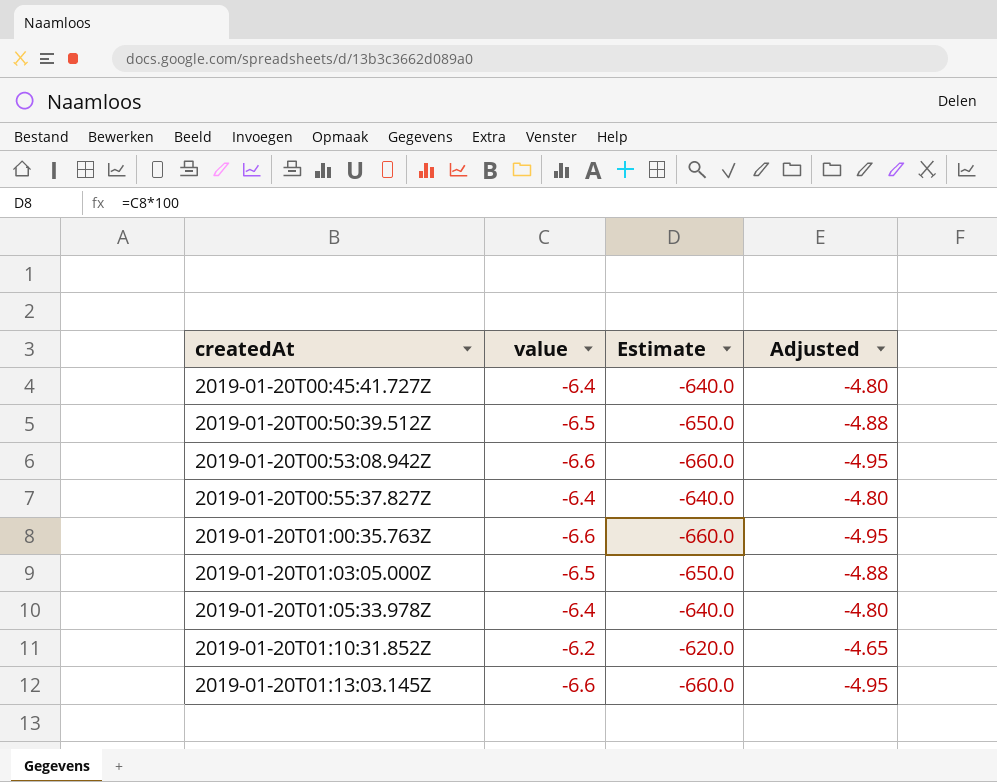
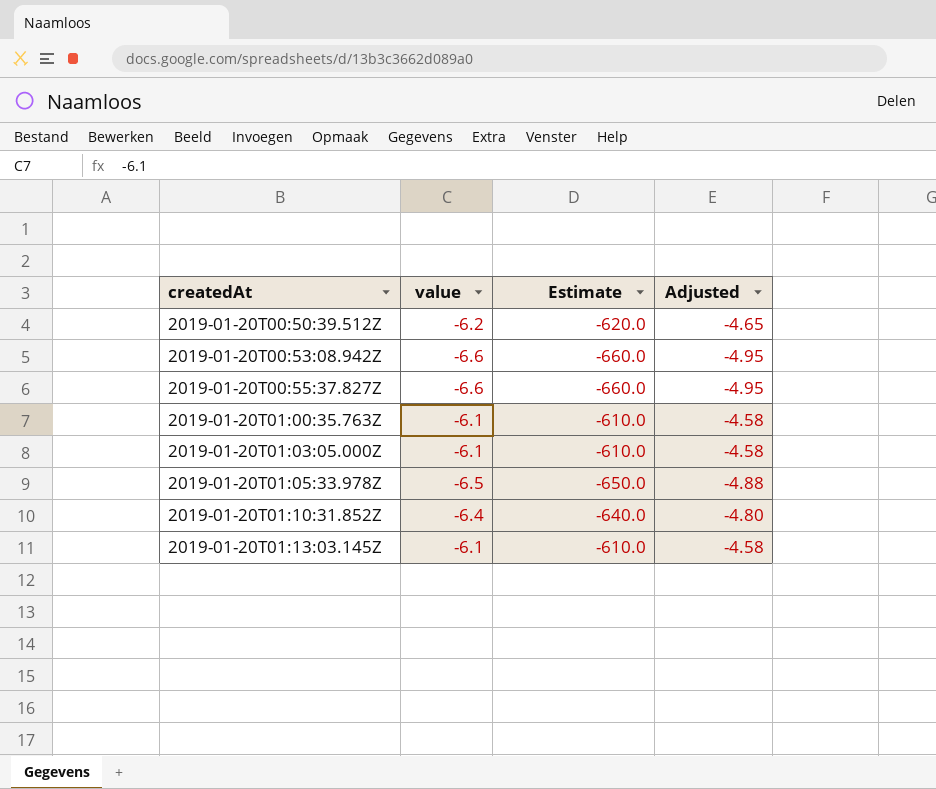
row 2019-01-20T00:45:41.727Z: -6.4 | -640.0 | -4.80 -> none
2019-01-20T00:50:39.512Z | value: -6.5 -> -6.2
2019-01-20T00:50:39.512Z | Estimate: -650.0 -> -620.0
2019-01-20T00:50:39.512Z | Adjusted: -4.88 -> -4.65
2019-01-20T00:55:37.827Z | value: -6.4 -> -6.6
2019-01-20T00:55:37.827Z | Estimate: -640.0 -> -660.0
2019-01-20T00:55:37.827Z | Adjusted: -4.80 -> -4.95
2019-01-20T01:00:35.763Z | value: -6.6 -> -6.1
2019-01-20T01:00:35.763Z | Estimate: -660.0 -> -610.0
2019-01-20T01:00:35.763Z | Adjusted: -4.95 -> -4.58
2019-01-20T01:03:05.000Z | value: -6.5 -> -6.1
2019-01-20T01:03:05.000Z | Estimate: -650.0 -> -610.0
2019-01-20T01:03:05.000Z | Adjusted: -4.88 -> -4.58
2019-01-20T01:05:33.978Z | value: -6.4 -> -6.5
2019-01-20T01:05:33.978Z | Estimate: -640.0 -> -650.0
2019-01-20T01:05:33.978Z | Adjusted: -4.80 -> -4.88
2019-01-20T01:10:31.852Z | value: -6.2 -> -6.4
2019-01-20T01:10:31.852Z | Estimate: -620.0 -> -640.0
2019-01-20T01:10:31.852Z | Adjusted: -4.65 -> -4.80
2019-01-20T01:13:03.145Z | value: -6.6 -> -6.1
2019-01-20T01:13:03.145Z | Estimate: -660.0 -> -610.0
2019-01-20T01:13:03.145Z | Adjusted: -4.95 -> -4.58

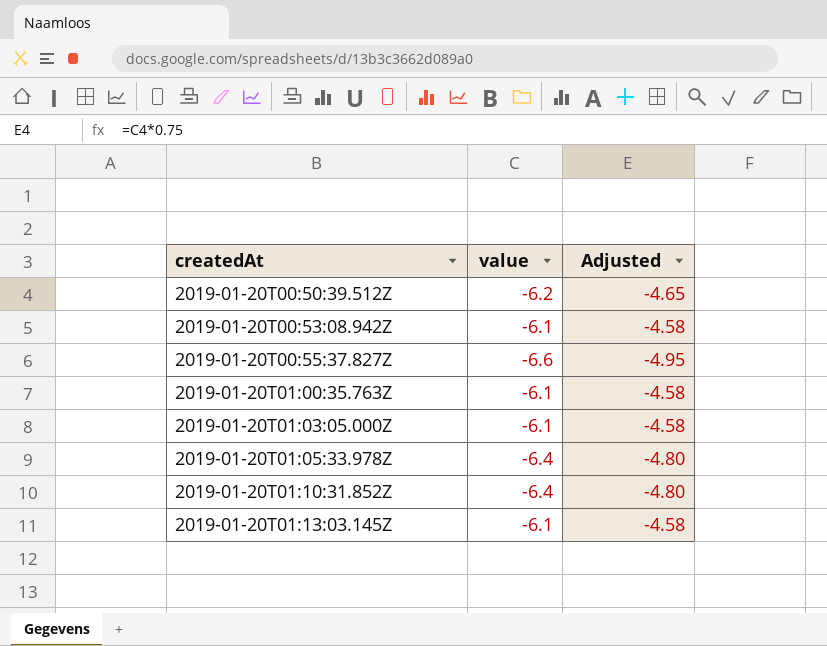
column Estimate | formula: [value] * 100 -> none
2019-01-20T00:53:08.942Z | value: -6.6 -> -6.1
2019-01-20T00:53:08.942Z | Adjusted: -4.95 -> -4.58
2019-01-20T01:05:33.978Z | value: -6.5 -> -6.4
2019-01-20T01:05:33.978Z | Adjusted: -4.88 -> -4.80

